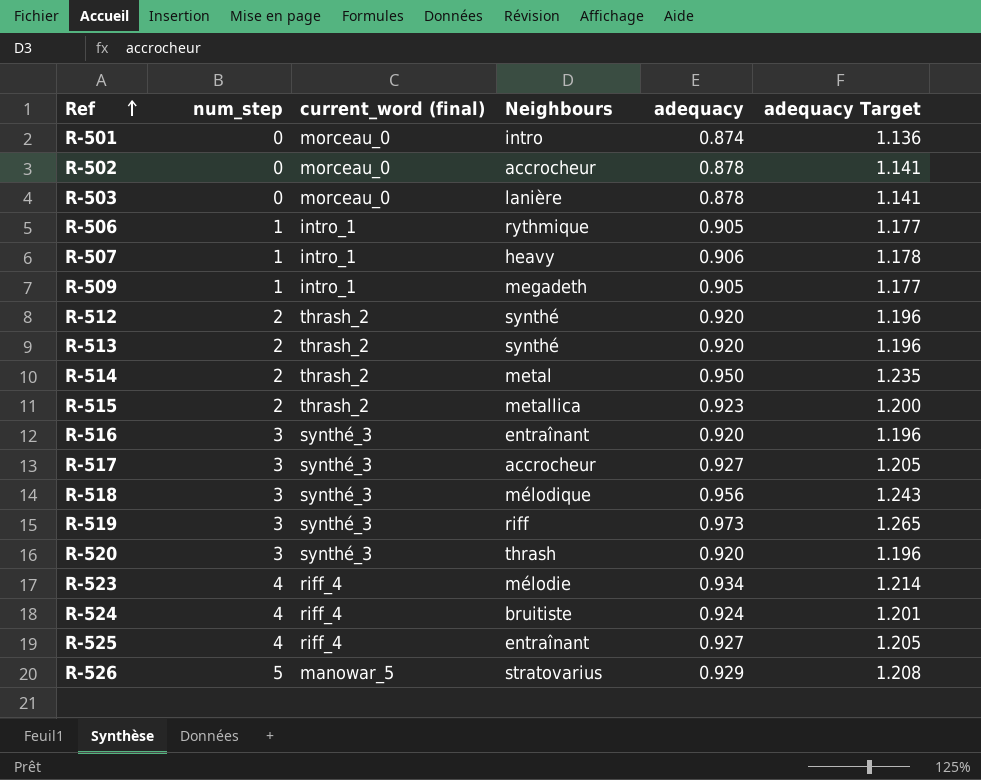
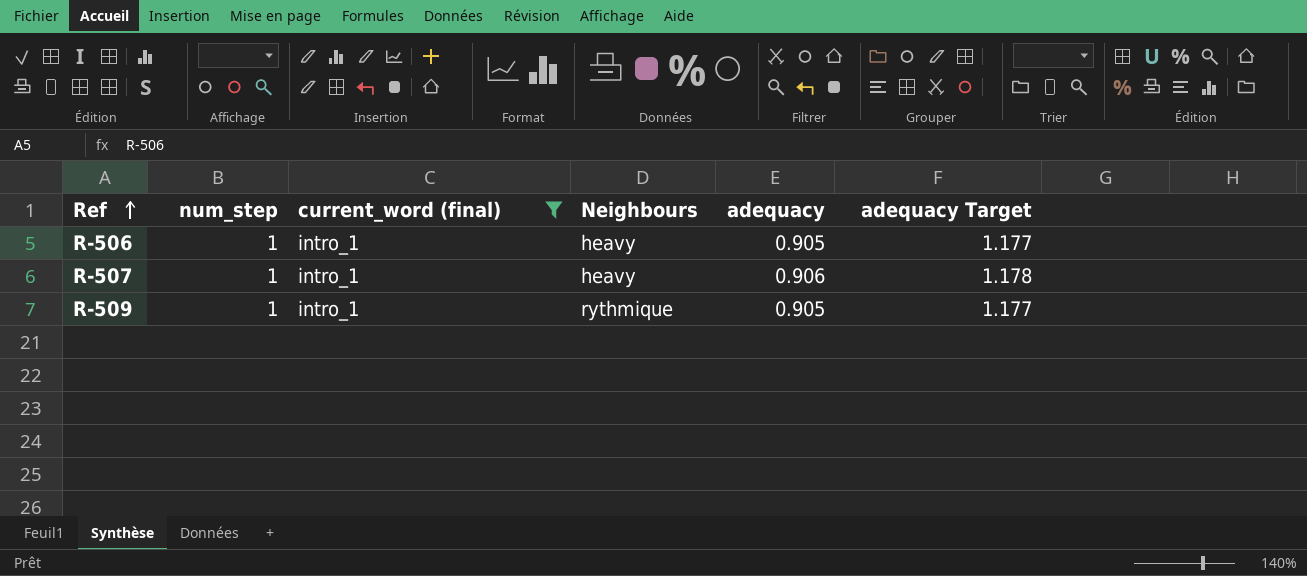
filter: none -> current_word (final) = intro_1
R-506 | Neighbours: rythmique -> heavy
R-509 | Neighbours: megadeth -> rythmique

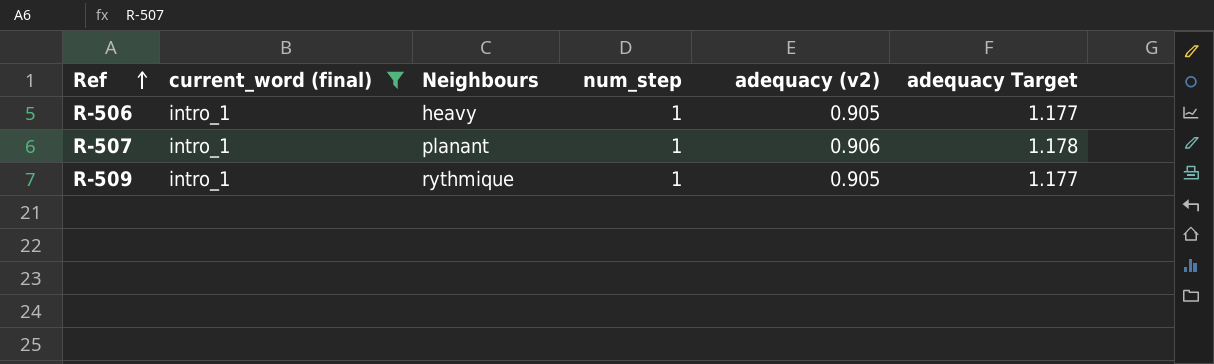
column num_step | position: 2 -> 4
column name: adequacy -> adequacy (v2)
R-507 | Neighbours: heavy -> planant

